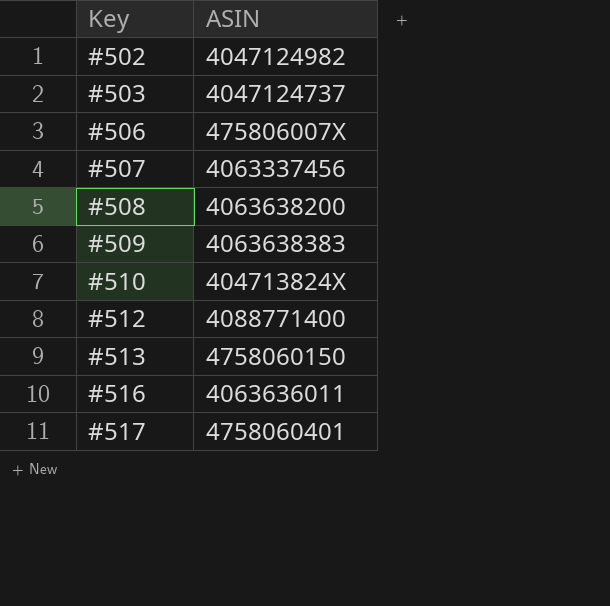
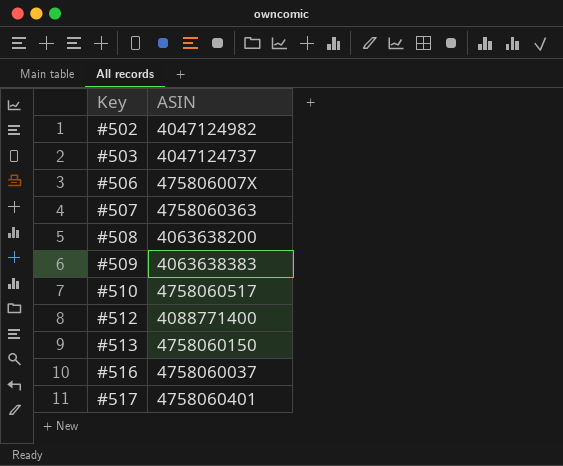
#507 | ASIN: 4063337456 -> 4758060363
#510 | ASIN: 404713824X -> 4758060517
#516 | ASIN: 4063636011 -> 4758060037

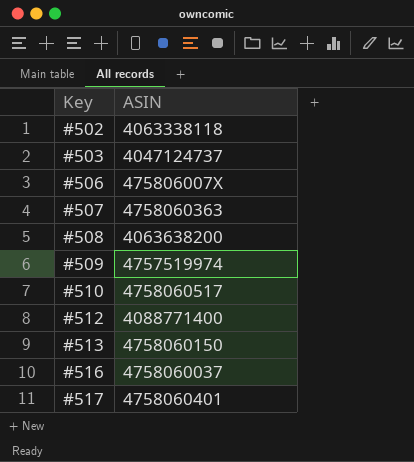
#502 | ASIN: 4047124982 -> 4063338118
#509 | ASIN: 4063638383 -> 4757519974

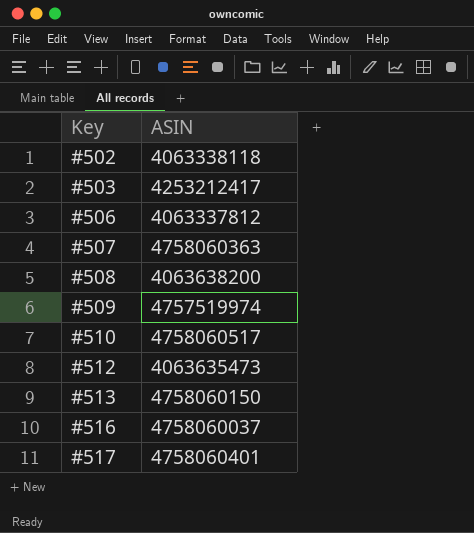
#503 | ASIN: 4047124737 -> 4253212417
#506 | ASIN: 475806007X -> 4063337812
#512 | ASIN: 4088771400 -> 4063635473

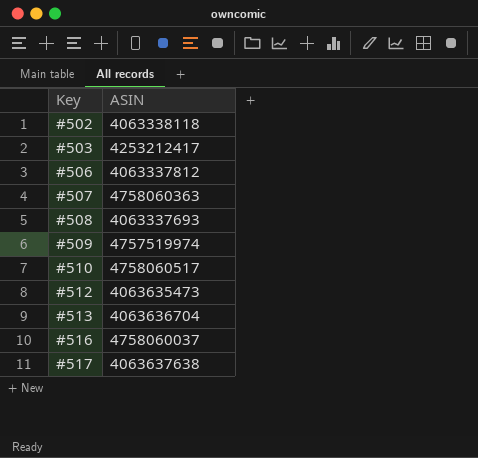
#508 | ASIN: 4063638200 -> 4063337693
#513 | ASIN: 4758060150 -> 4063636704
#517 | ASIN: 4758060401 -> 4063637638

